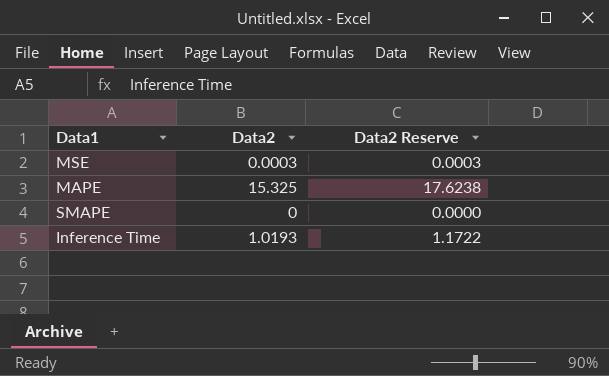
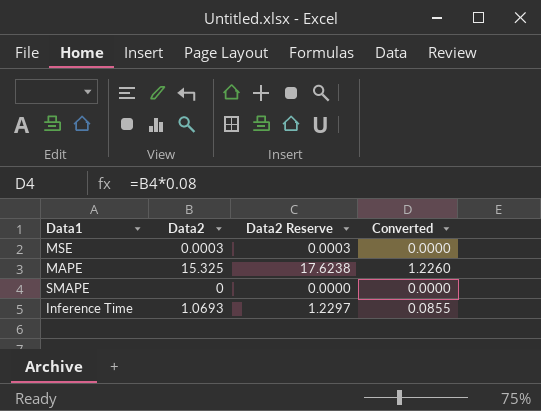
column Converted | formula: none -> [Data2] * 0.08
Inference Time | Data2: 1.0193 -> 1.0693
Inference Time | Data2 Reserve: 1.1722 -> 1.2297

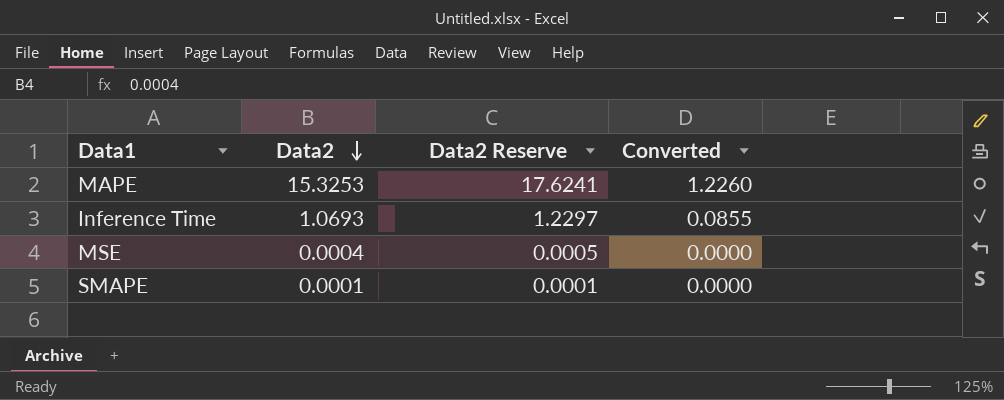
row order: none -> Data2 descending
MAPE | Data2: 15.325 -> 15.3253
MAPE | Data2 Reserve: 17.6238 -> 17.6241
MSE | Data2: 0.0003 -> 0.0004
MSE | Data2 Reserve: 0.0003 -> 0.0005
SMAPE | Data2: 0 -> 0.0001
SMAPE | Data2 Reserve: 0.0000 -> 0.0001

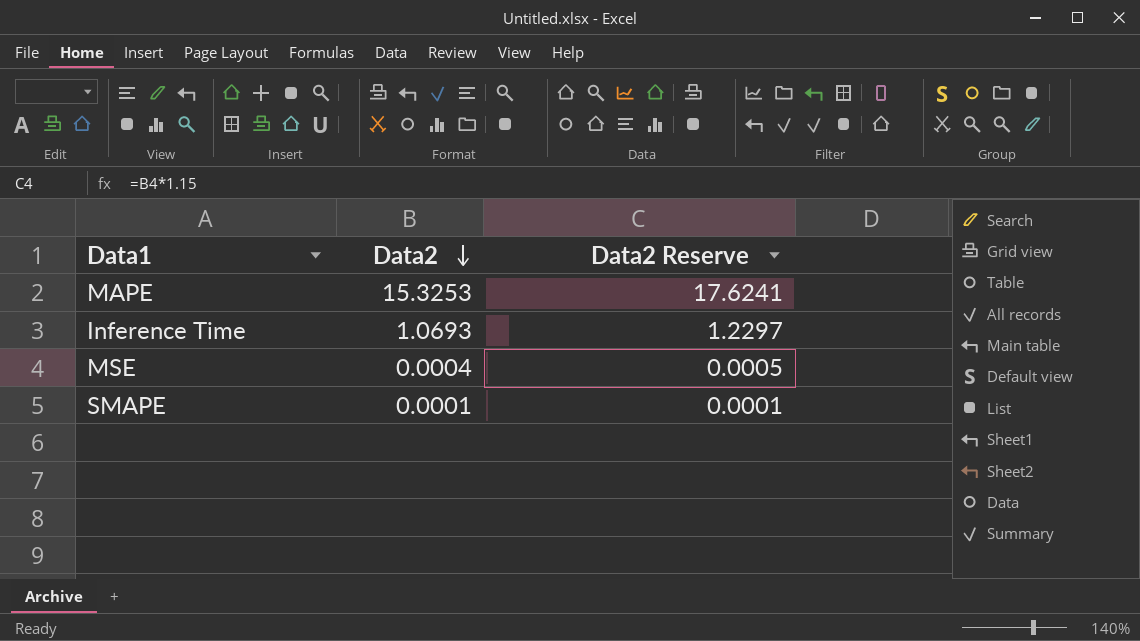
column Converted | formula: [Data2] * 0.08 -> none

